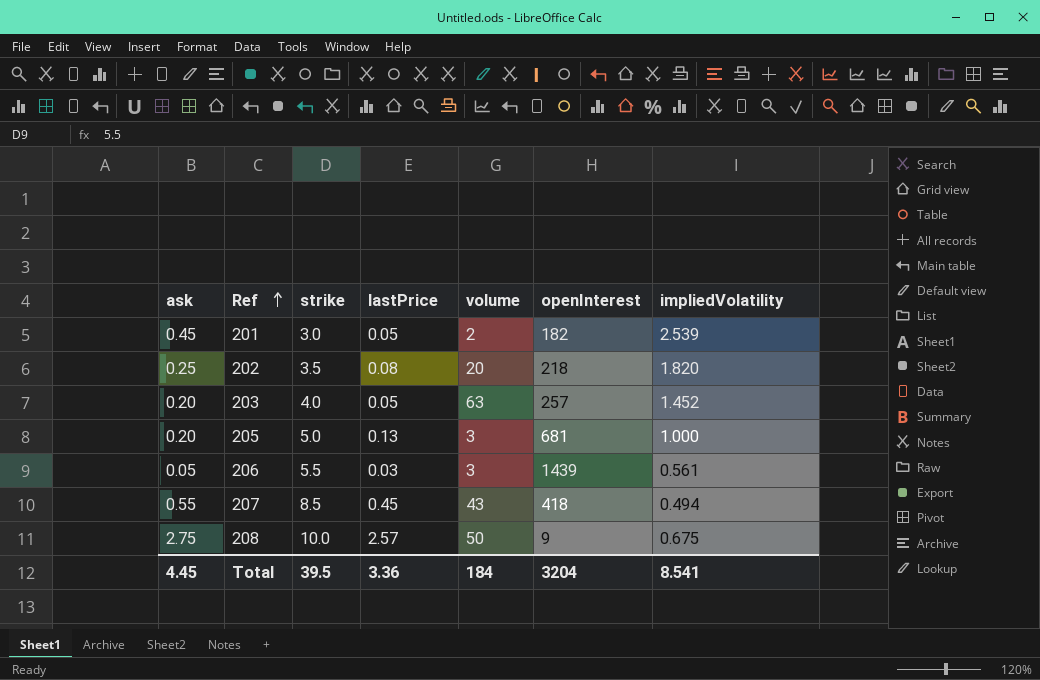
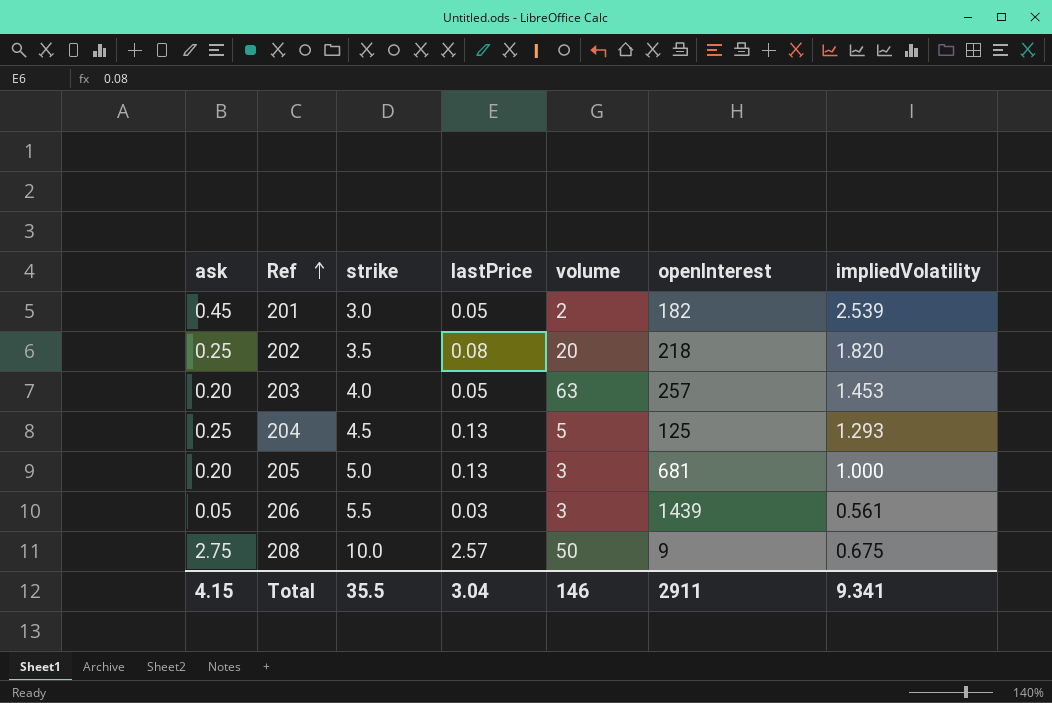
row 207: 0.55 | 8.5 | 0.45 | 43 | 418 | 0.494 -> none
203 | impliedVolatility: 1.452 -> 1.453
row 204: none -> 0.25 | 4.5 | 0.13 | 5 | 125 | 1.293
Total | ask: 4.45 -> 4.15
Total | strike: 39.5 -> 35.5
Total | lastPrice: 3.36 -> 3.04
Total | volume: 184 -> 146
Total | openInterest: 3204 -> 2911
Total | impliedVolatility: 8.541 -> 9.341

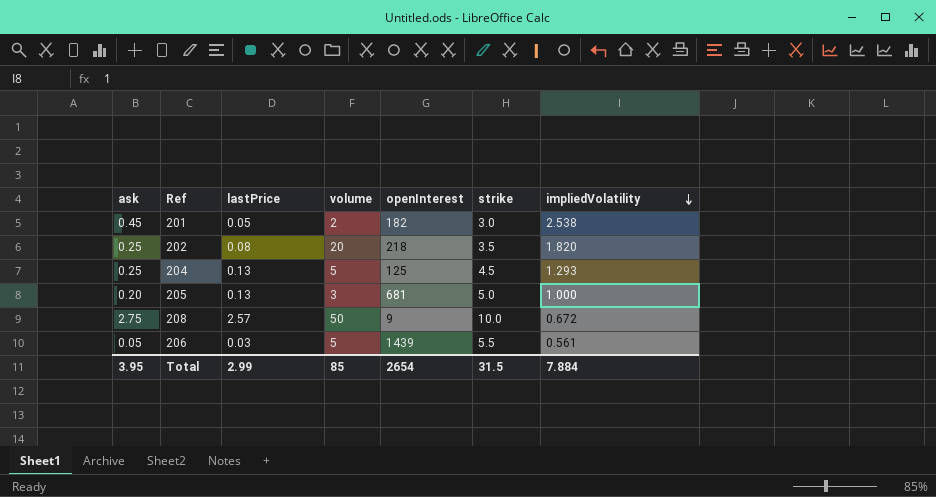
row order: Ref ascending -> impliedVolatility descending
column strike | position: 3 -> 6
row 203: 0.20 | 4.0 | 0.05 | 63 | 257 | 1.453 -> none
201 | impliedVolatility: 2.539 -> 2.538
208 | impliedVolatility: 0.675 -> 0.672
206 | volume: 3 -> 5
Total | ask: 4.15 -> 3.95
Total | lastPrice: 3.04 -> 2.99
Total | volume: 146 -> 85
Total | openInterest: 2911 -> 2654
Total | strike: 35.5 -> 31.5
Total | impliedVolatility: 9.341 -> 7.884

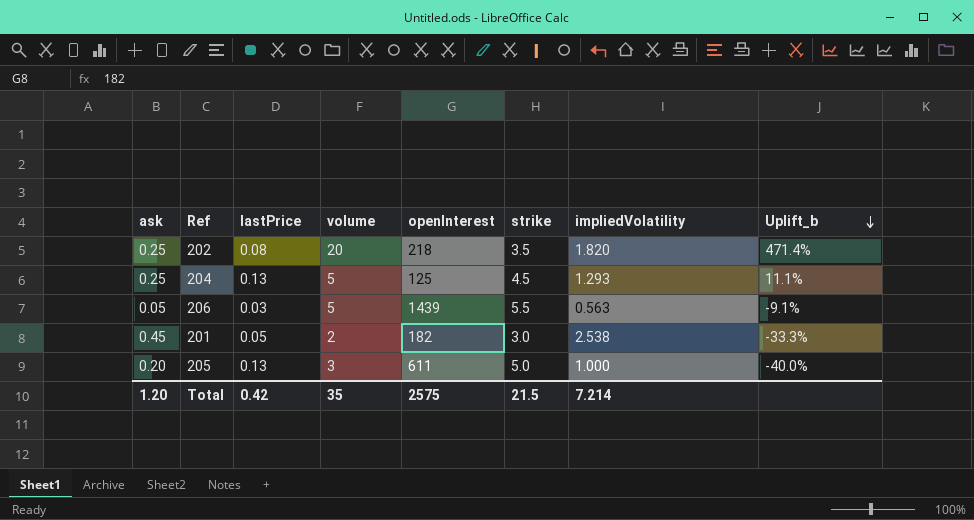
row order: impliedVolatility descending -> Uplift_b descending
column Uplift_b | formula: none -> ([volume] - [strike]) / [strike]
row 208: 2.75 | 2.57 | 50 | 9 | 10.0 | 0.672 -> none
206 | impliedVolatility: 0.561 -> 0.563
205 | openInterest: 681 -> 611
Total | ask: 3.95 -> 1.20
Total | lastPrice: 2.99 -> 0.42
Total | volume: 85 -> 35
Total | openInterest: 2654 -> 2575
Total | strike: 31.5 -> 21.5
Total | impliedVolatility: 7.884 -> 7.214

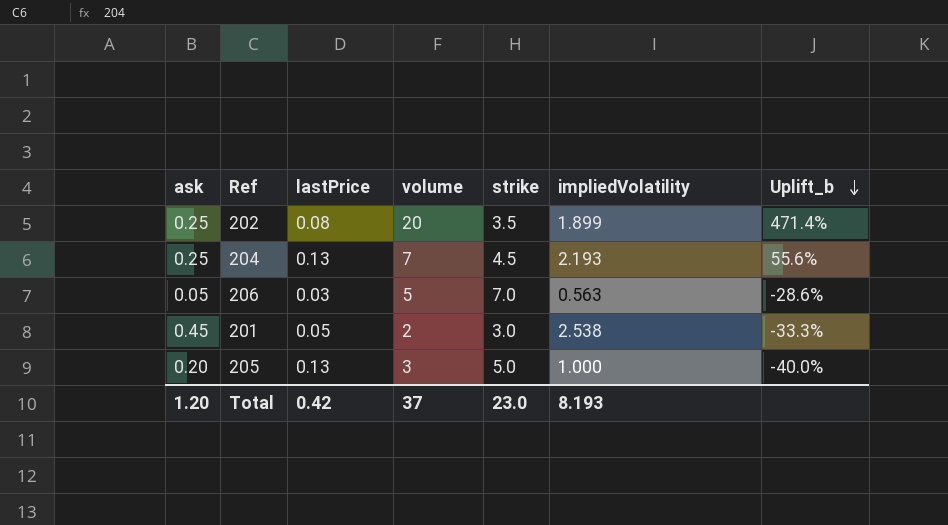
column openInterest | position: 5 -> none
202 | impliedVolatility: 1.820 -> 1.899
204 | volume: 5 -> 7
204 | impliedVolatility: 1.293 -> 2.193
204 | Uplift_b: 11.1% -> 55.6%
206 | strike: 5.5 -> 7.0
206 | Uplift_b: -9.1% -> -28.6%
Total | volume: 35 -> 37
Total | strike: 21.5 -> 23.0
Total | impliedVolatility: 7.214 -> 8.193

